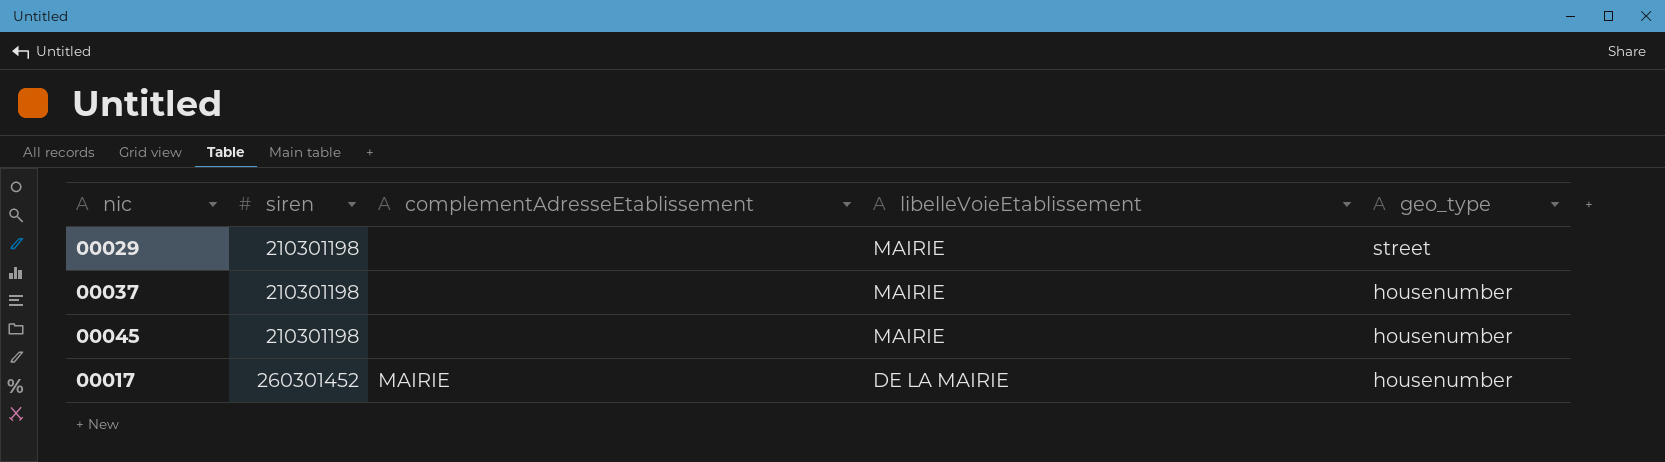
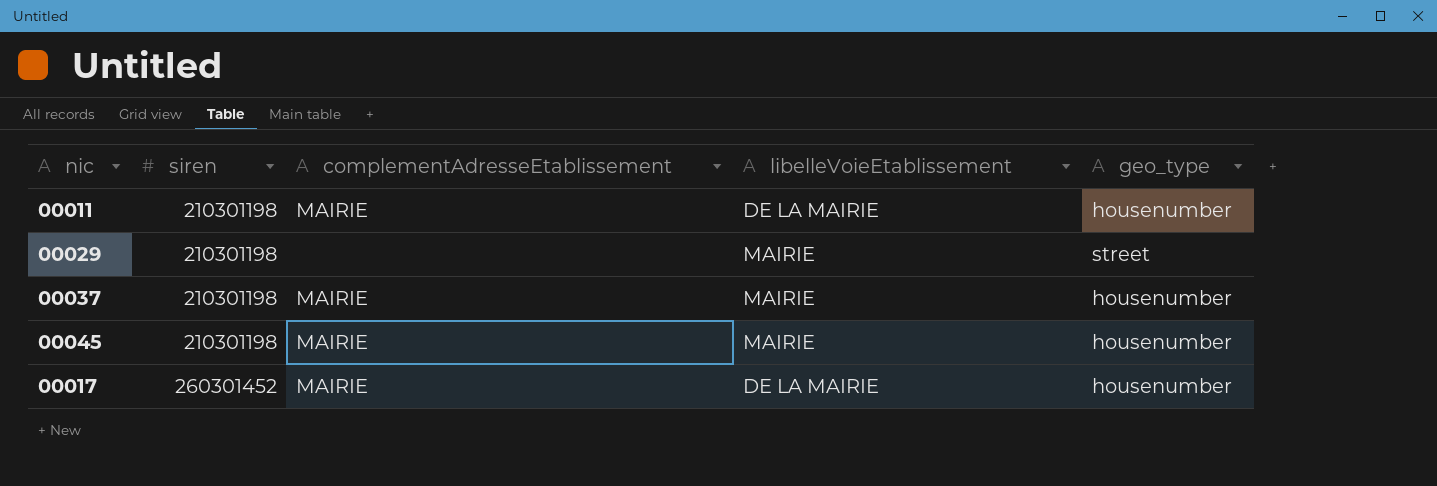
row 00011: none -> 210301198 | MAIRIE | DE LA MAIRIE | housenumber
00037 | complementAdresseEtablissement: none -> MAIRIE
00045 | complementAdresseEtablissement: none -> MAIRIE

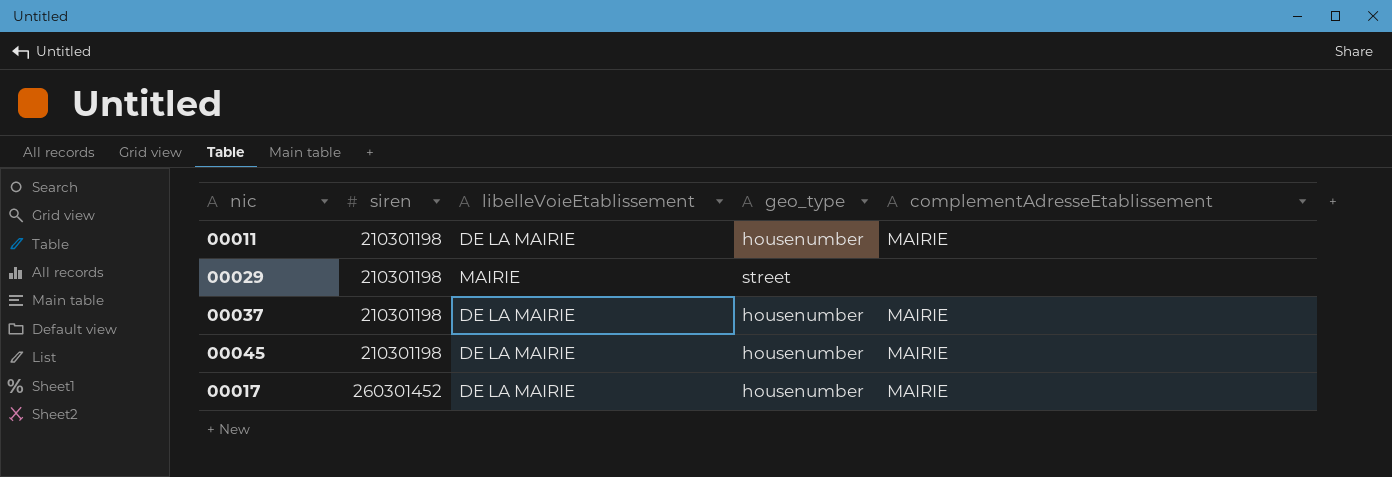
column complementAdresseEtablissement | position: 3 -> 5
00037 | libelleVoieEtablissement: MAIRIE -> DE LA MAIRIE
00045 | libelleVoieEtablissement: MAIRIE -> DE LA MAIRIE

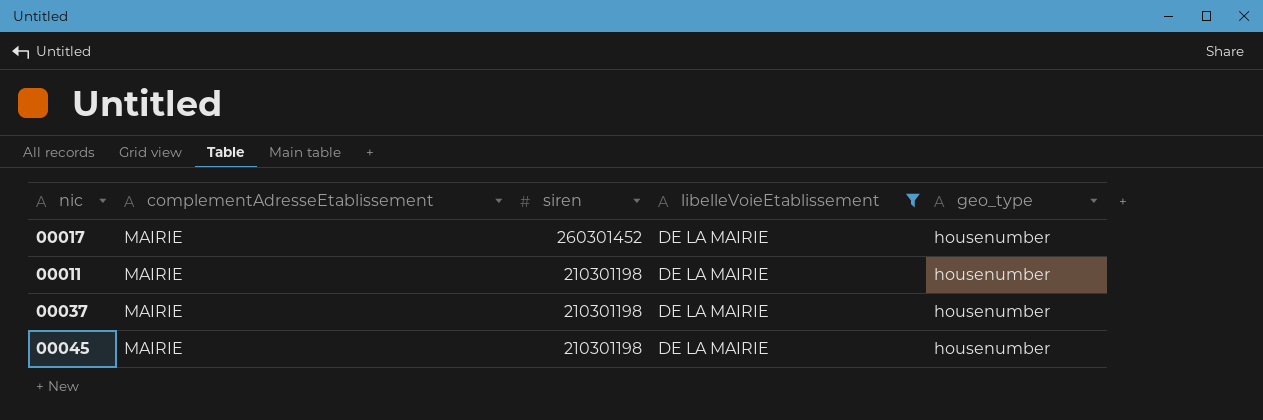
filter: none -> libelleVoieEtablissement = DE LA MAIRIE
row order: siren ascending -> siren descending
column complementAdresseEtablissement | position: 5 -> 2

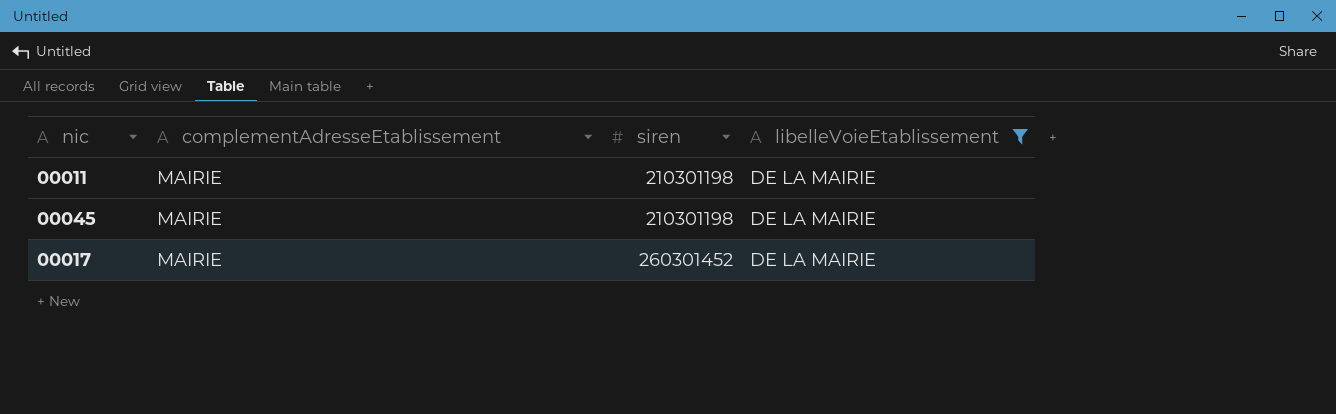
row order: siren descending -> siren ascending
column geo_type | position: 5 -> none
row 00037: MAIRIE | 210301198 | DE LA MAIRIE | housenumber -> none

